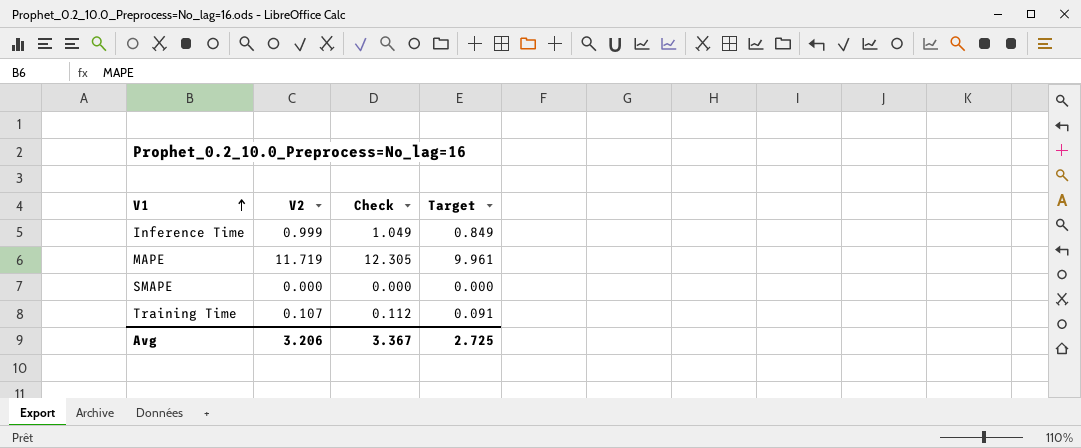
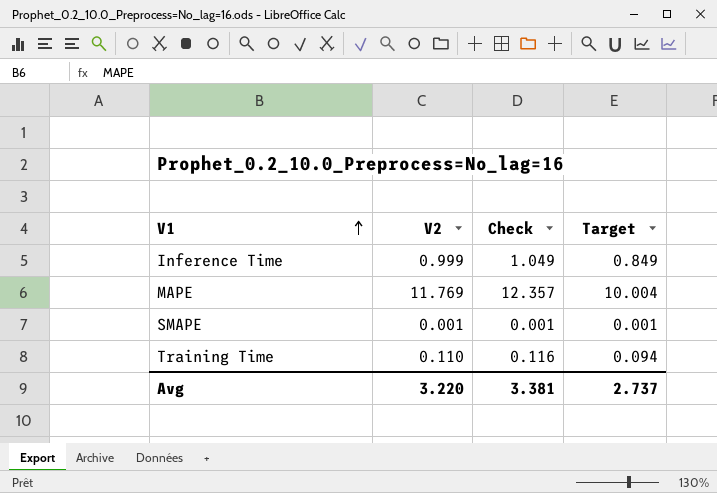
MAPE | V2: 11.719 -> 11.769
MAPE | Check: 12.305 -> 12.357
MAPE | Target: 9.961 -> 10.004
SMAPE | V2: 0.000 -> 0.001
SMAPE | Check: 0.000 -> 0.001
SMAPE | Target: 0.000 -> 0.001
Training Time | V2: 0.107 -> 0.110
Training Time | Check: 0.112 -> 0.116
Training Time | Target: 0.091 -> 0.094
Avg | V2: 3.206 -> 3.220
Avg | Check: 3.367 -> 3.381
Avg | Target: 2.725 -> 2.737

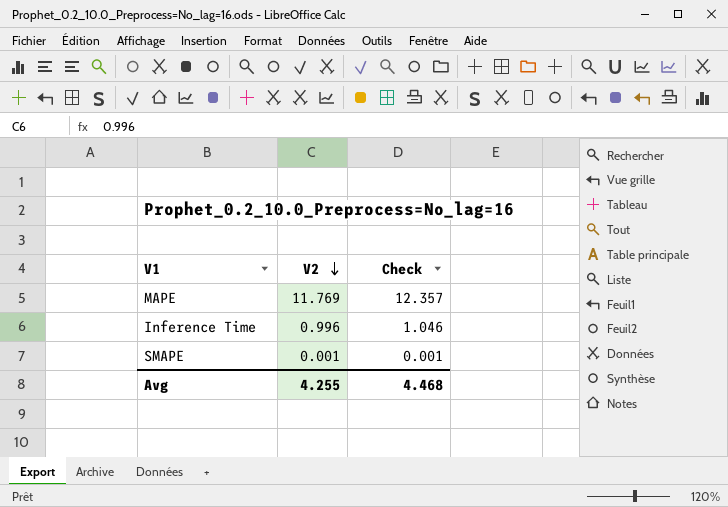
row order: V1 ascending -> V2 descending
column Target | formula: [V2] * 0.85 -> none
row Training Time: 0.110 | 0.116 | 0.094 -> none
Inference Time | V2: 0.999 -> 0.996
Inference Time | Check: 1.049 -> 1.046
Avg | V2: 3.220 -> 4.255
Avg | Check: 3.381 -> 4.468

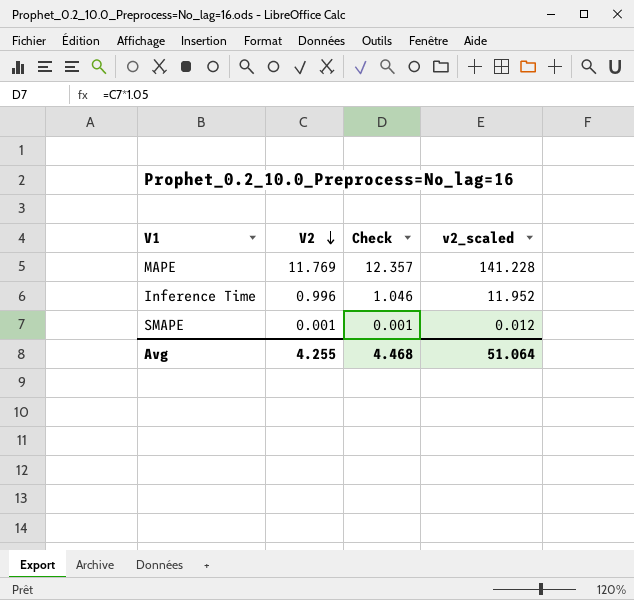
column v2_scaled | formula: none -> [V2] * 12

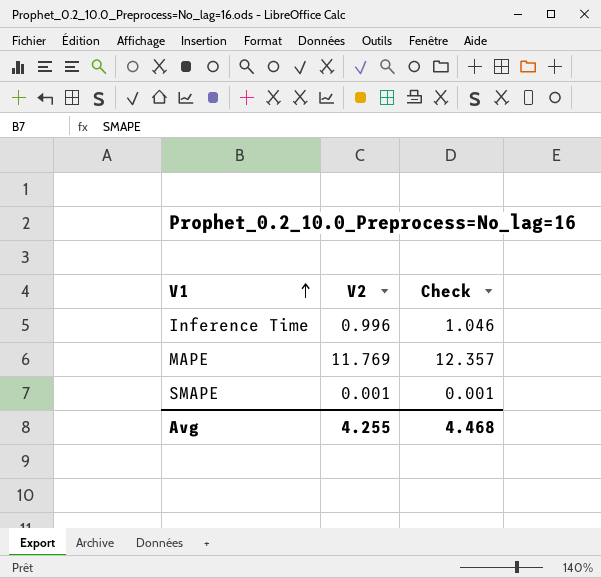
row order: V2 descending -> V1 ascending
column v2_scaled | formula: [V2] * 12 -> none

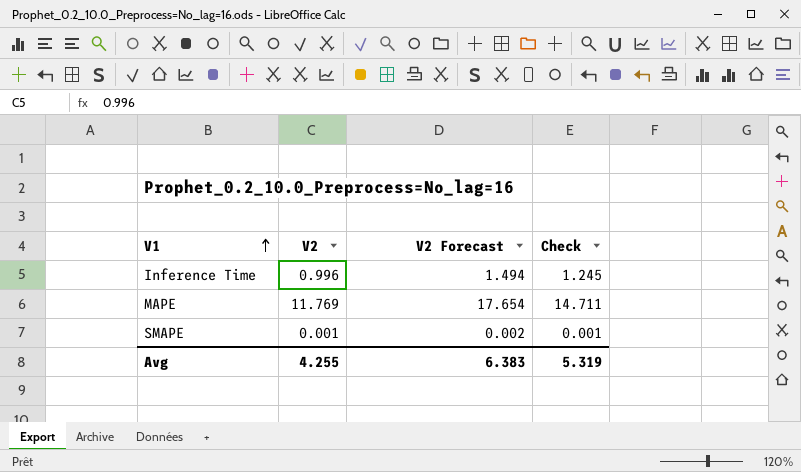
column V2 Forecast | formula: none -> [V2] * 1.5
column Check | formula: [V2] * 1.05 -> [V2] * 1.25
Avg | Check: 4.468 -> 5.319

